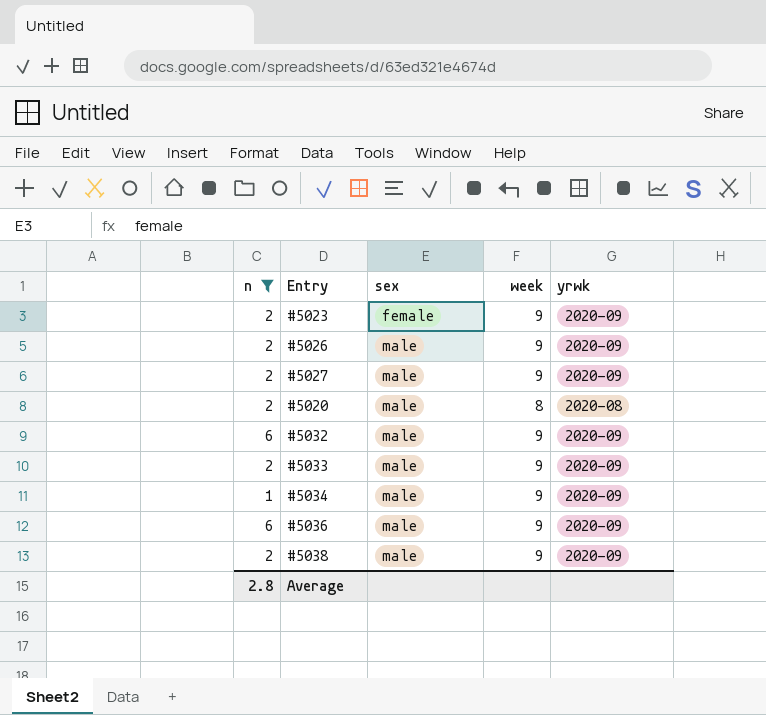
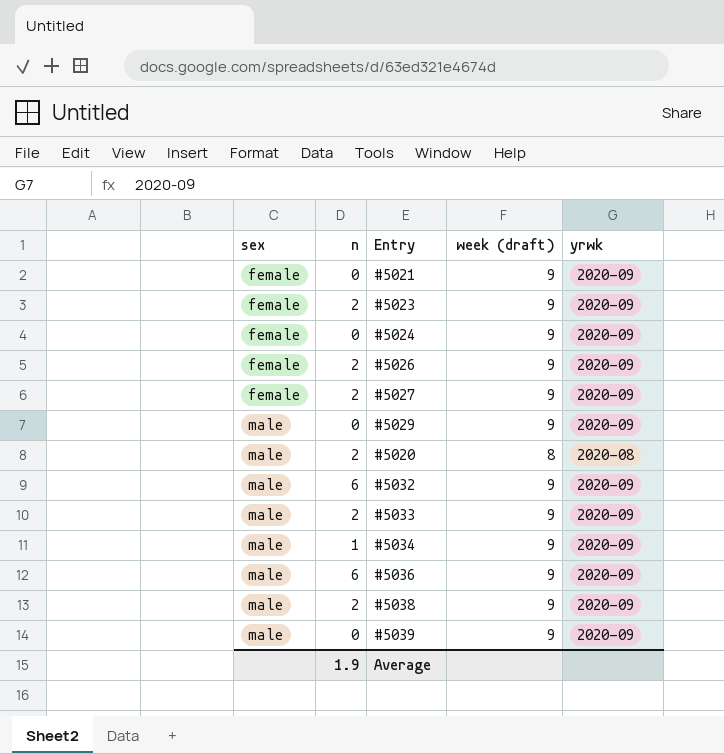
filter: n != 0 -> none
column sex | position: 3 -> 1
column name: week -> week (draft)
#5026 | sex: male -> female
#5027 | sex: male -> female
Average | n: 2.8 -> 1.9

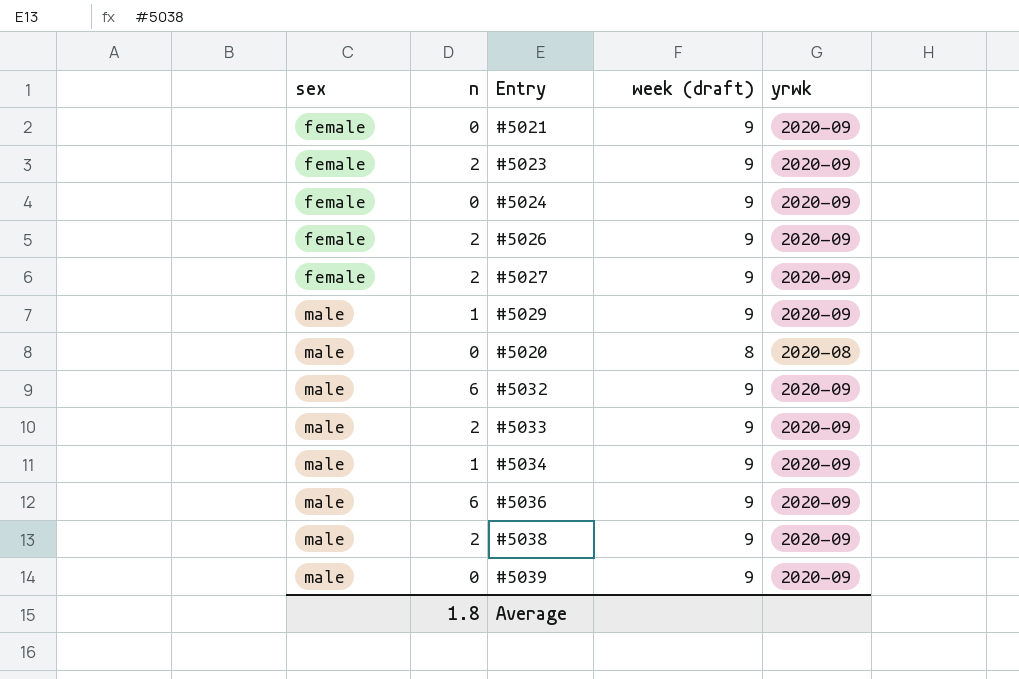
#5029 | n: 0 -> 1
#5020 | n: 2 -> 0
Average | n: 1.9 -> 1.8

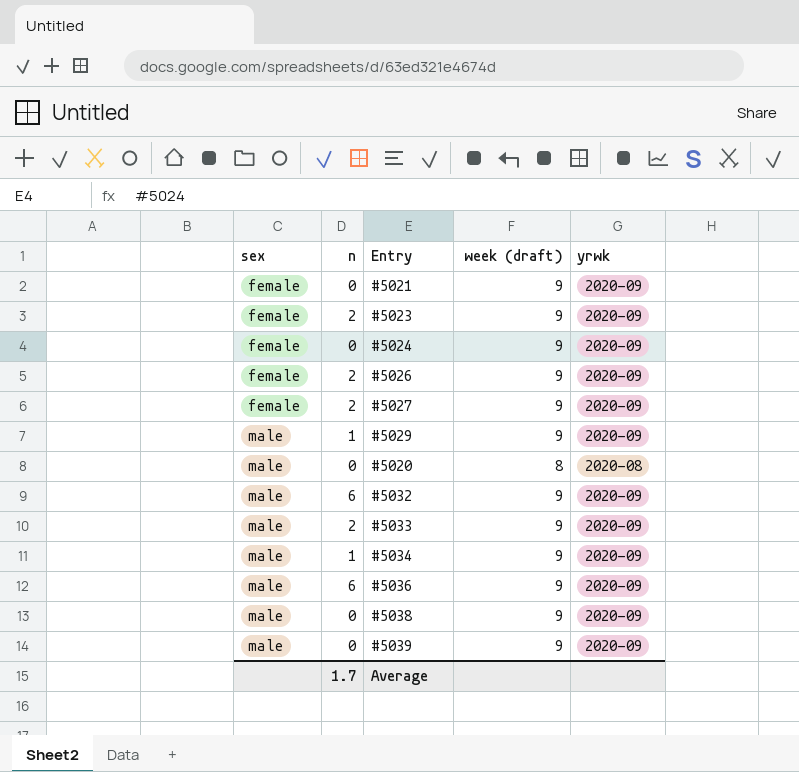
#5038 | n: 2 -> 0
Average | n: 1.8 -> 1.7

